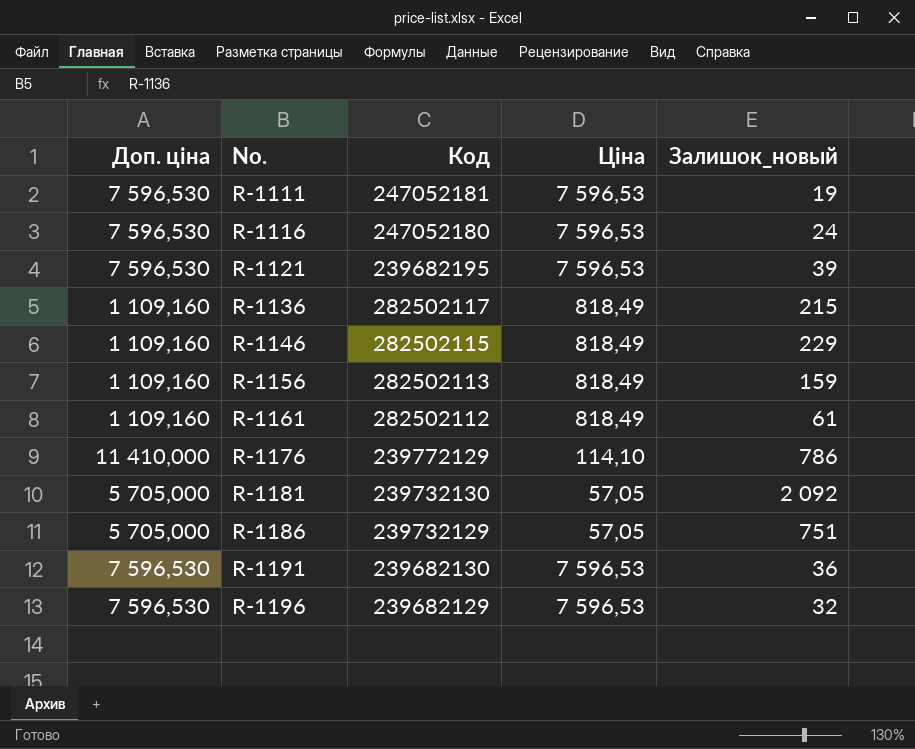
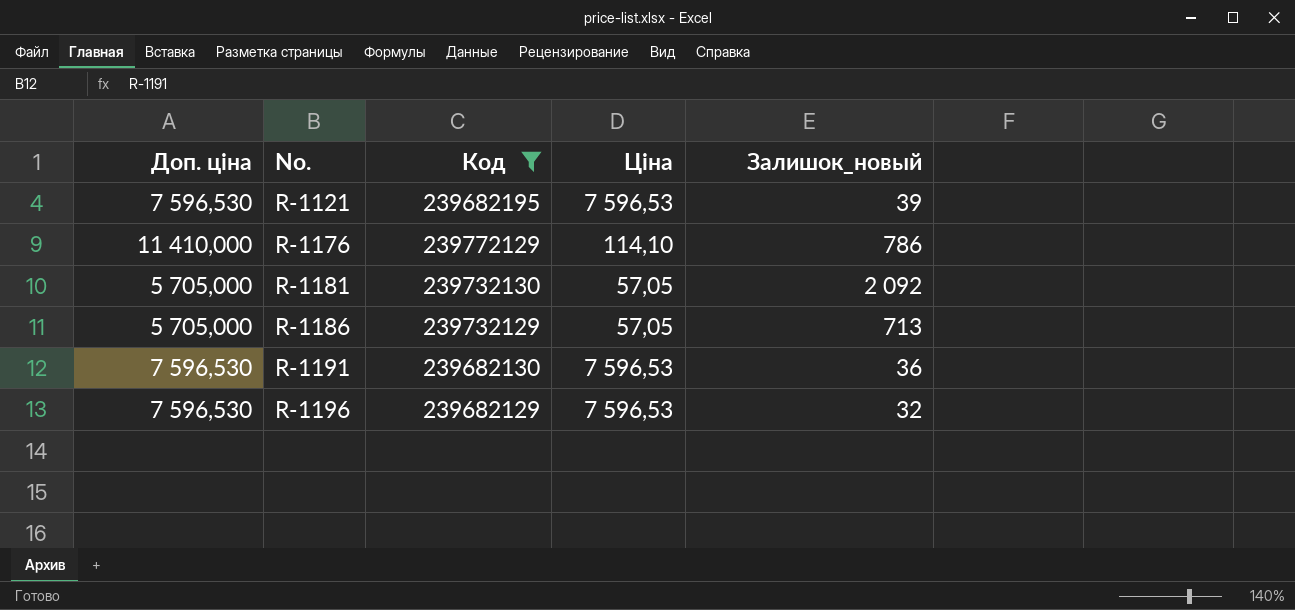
filter: none -> Код <= 239772129
R-1186 | Залишок_новый: 751 -> 713

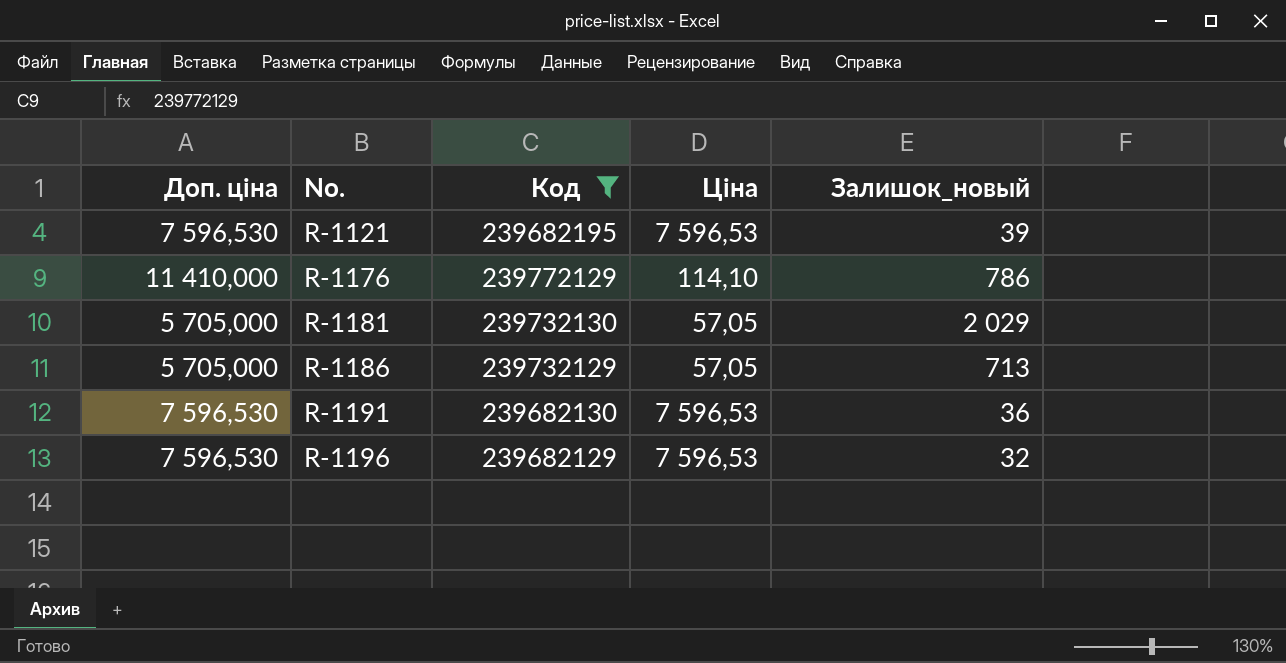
R-1181 | Залишок_новый: 2 092 -> 2 029

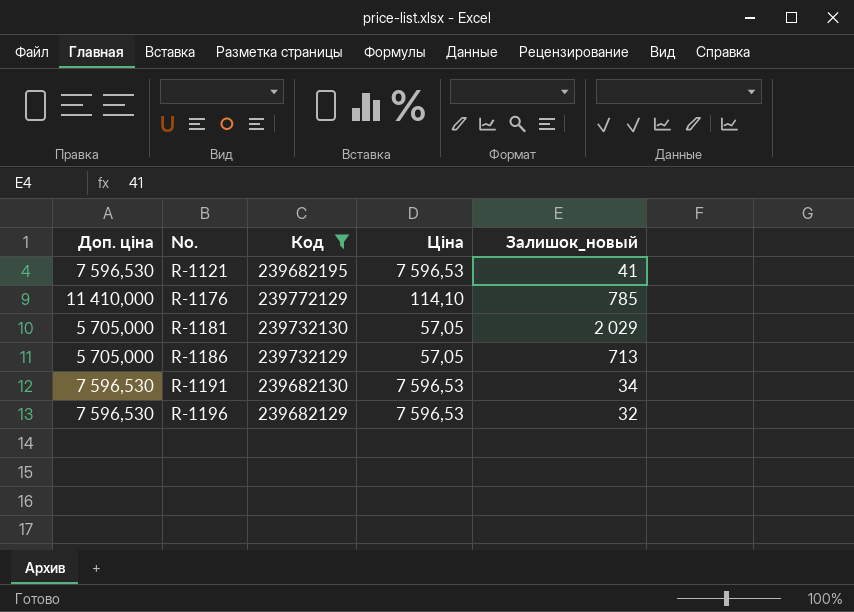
R-1121 | Залишок_новый: 39 -> 41
R-1176 | Залишок_новый: 786 -> 785
R-1191 | Залишок_новый: 36 -> 34

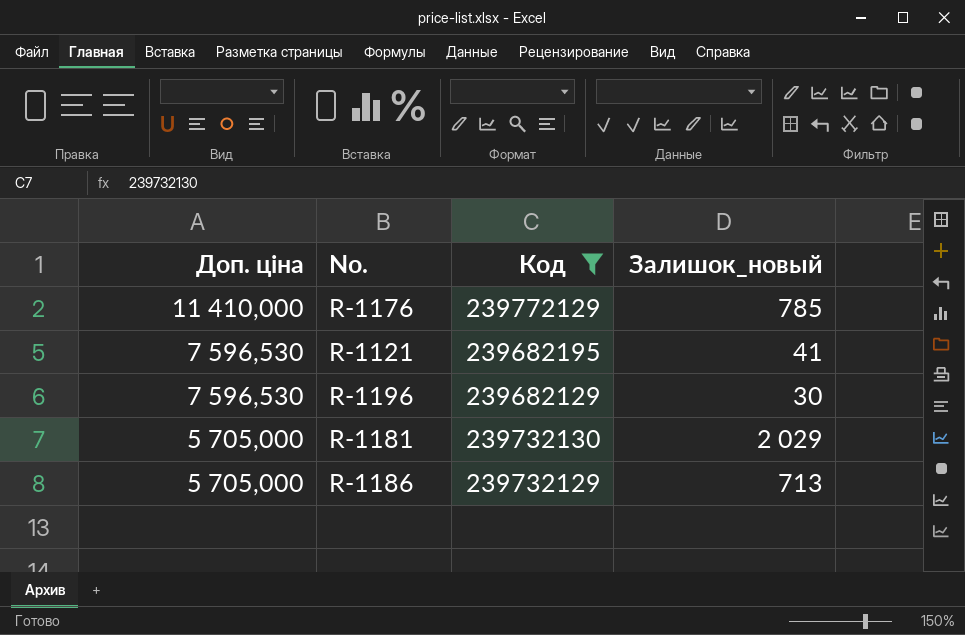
row order: No. ascending -> Доп. ціна descending
column Ціна | position: 4 -> none
row R-1191: 7 596,530 | 239682130 | 7 596,53 | 34 -> none
R-1196 | Залишок_новый: 32 -> 30

